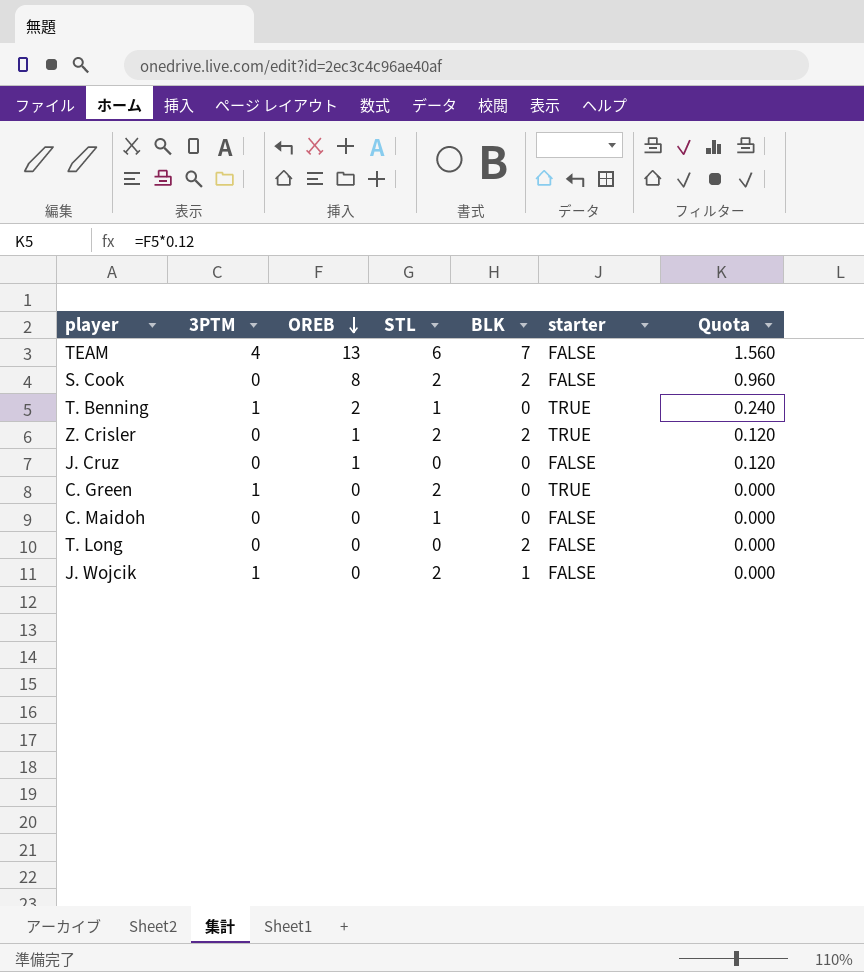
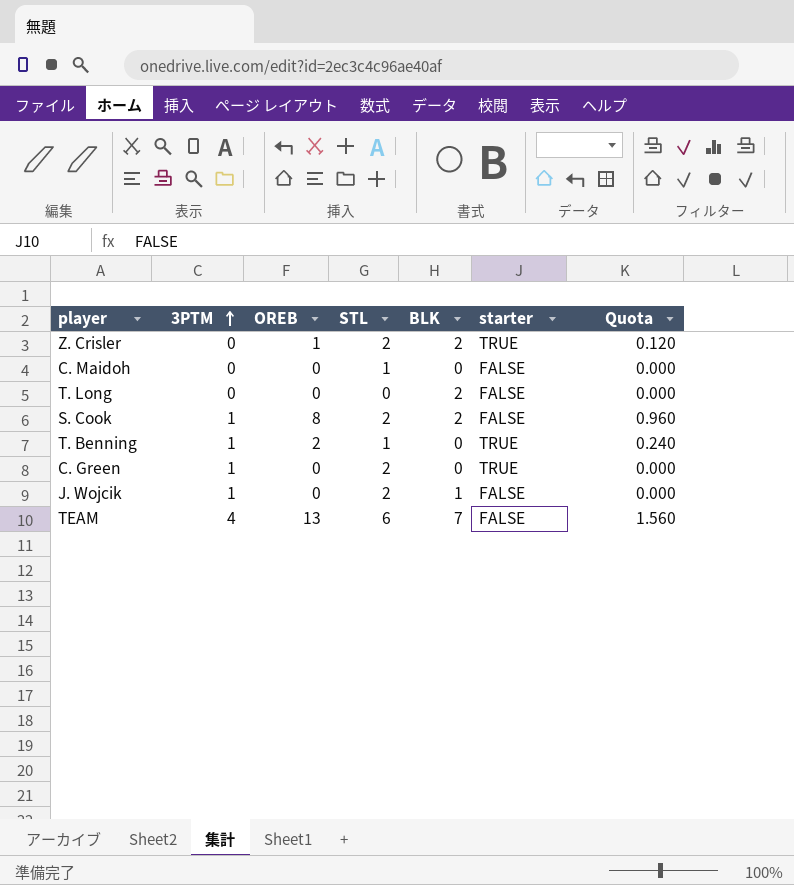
row order: OREB descending -> 3PTM ascending
row J. Cruz: 0 | 1 | 0 | 0 | FALSE | 0.120 -> none
S. Cook | 3PTM: 0 -> 1

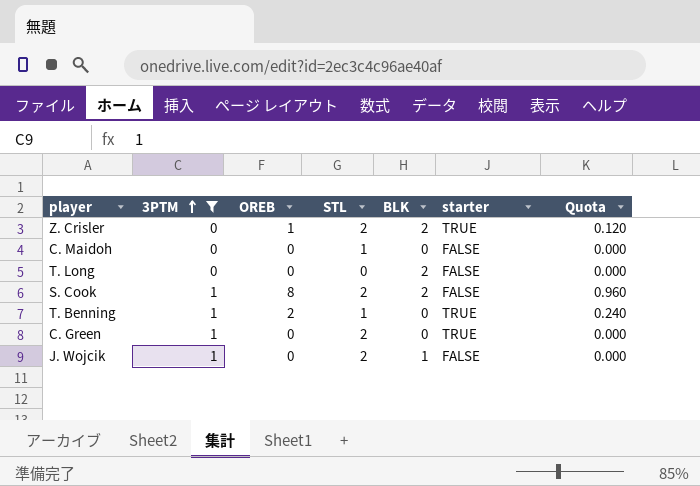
filter: none -> 3PTM != 4

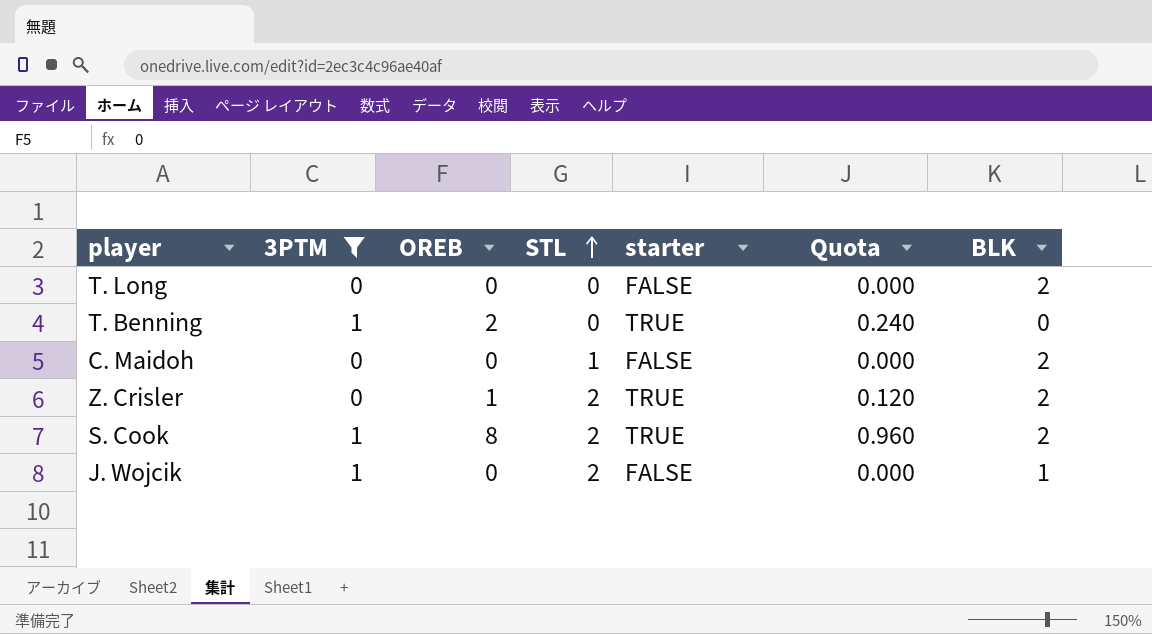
row order: 3PTM ascending -> STL ascending
column BLK | position: 5 -> 7
row C. Green: 1 | 0 | 2 | 0 | TRUE | 0.000 -> none
T. Benning | STL: 1 -> 0
C. Maidoh | BLK: 0 -> 2
S. Cook | starter: FALSE -> TRUE

